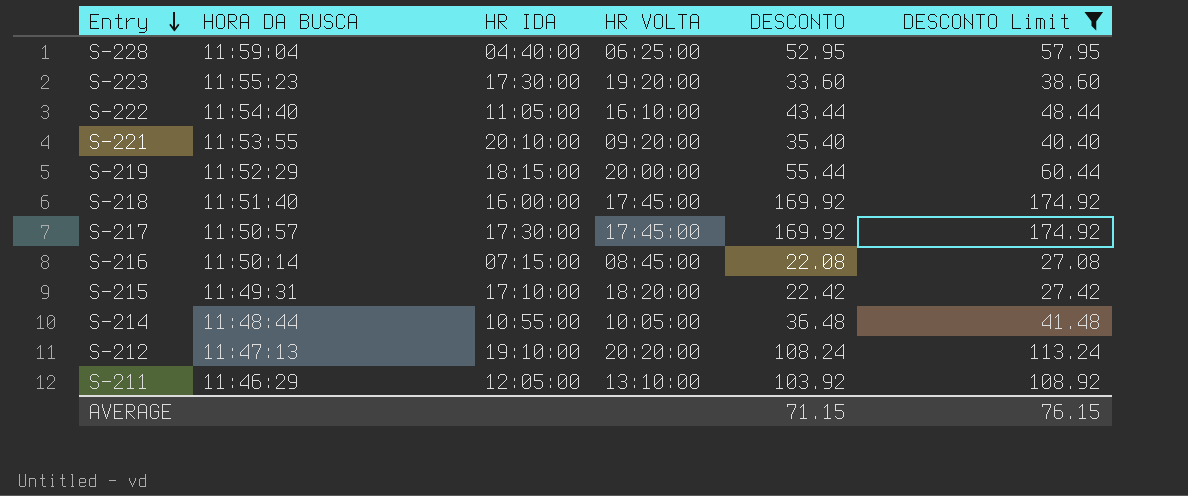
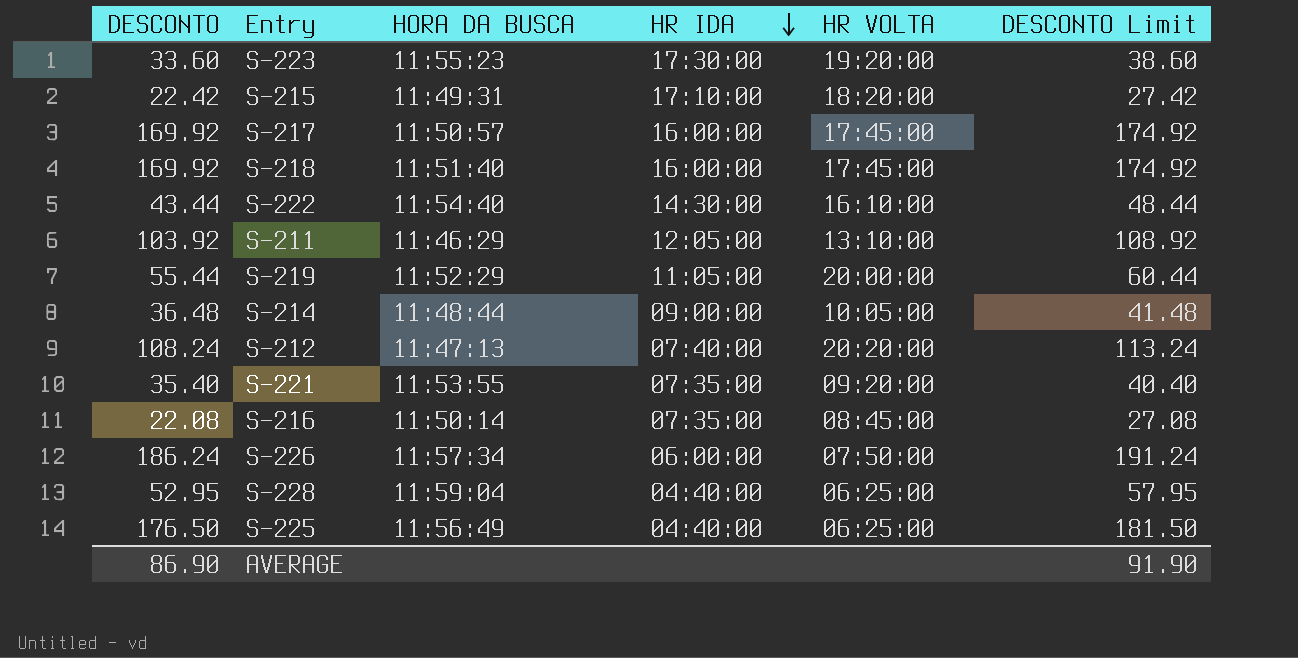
filter: DESCONTO Limit <= 174.92 -> none
row order: Entry descending -> HR IDA descending
column DESCONTO | position: 5 -> 1
S-217 | HR IDA: 17:30:00 -> 16:00:00
S-222 | HR IDA: 11:05:00 -> 14:30:00
S-219 | HR IDA: 18:15:00 -> 11:05:00
S-214 | HR IDA: 10:55:00 -> 09:00:00
S-212 | HR IDA: 19:10:00 -> 07:40:00
S-221 | HR IDA: 20:10:00 -> 07:35:00
S-216 | HR IDA: 07:15:00 -> 07:35:00
AVERAGE | DESCONTO: 71.15 -> 86.90
AVERAGE | DESCONTO Limit: 76.15 -> 91.90

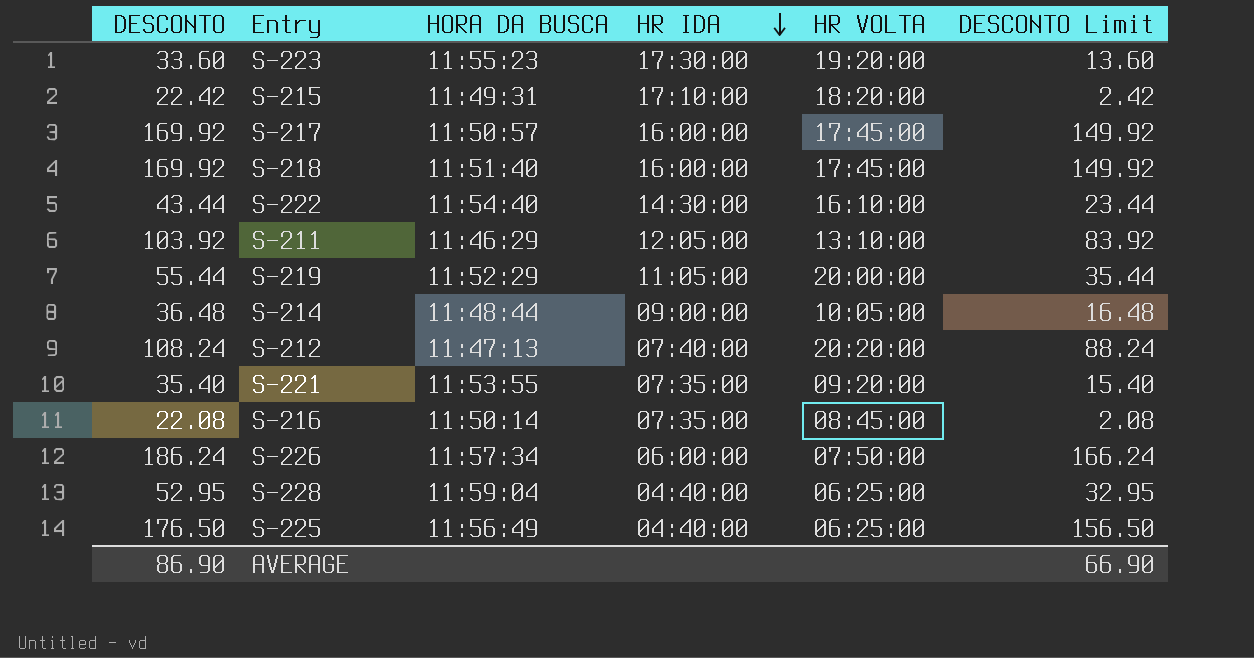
column DESCONTO Limit | formula: [DESCONTO] + 5 -> [DESCONTO] - 20
AVERAGE | DESCONTO Limit: 91.90 -> 66.90

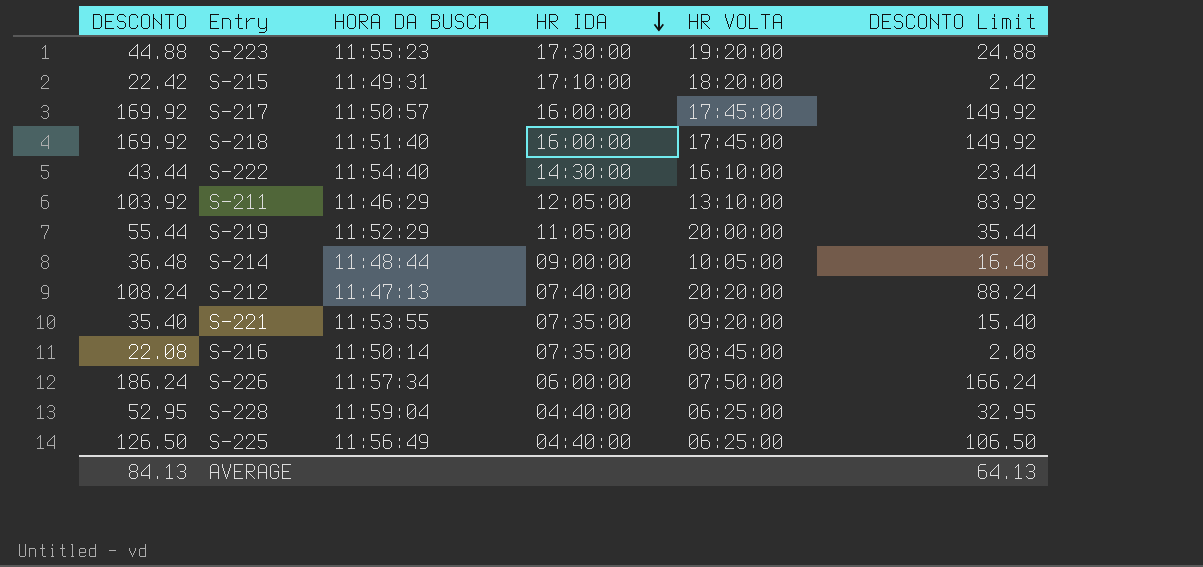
S-223 | DESCONTO: 33.60 -> 44.88
S-223 | DESCONTO Limit: 13.60 -> 24.88
S-225 | DESCONTO: 176.50 -> 126.50
S-225 | DESCONTO Limit: 156.50 -> 106.50
AVERAGE | DESCONTO: 86.90 -> 84.13
AVERAGE | DESCONTO Limit: 66.90 -> 64.13

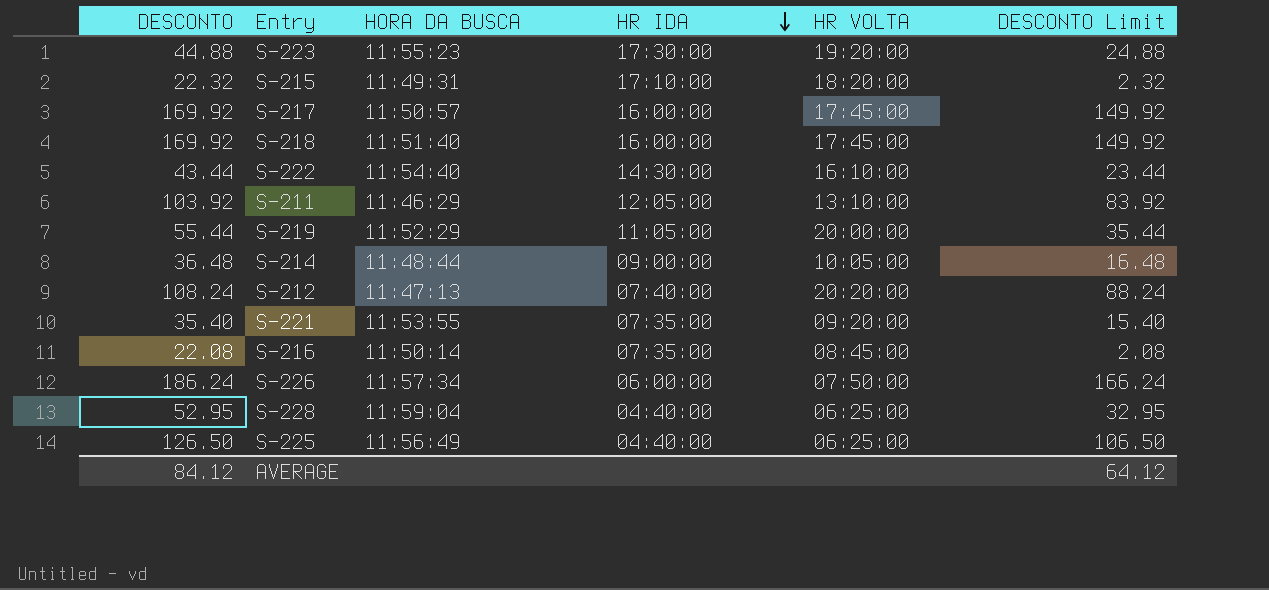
S-215 | DESCONTO: 22.42 -> 22.32
S-215 | DESCONTO Limit: 2.42 -> 2.32
AVERAGE | DESCONTO: 84.13 -> 84.12
AVERAGE | DESCONTO Limit: 64.13 -> 64.12

